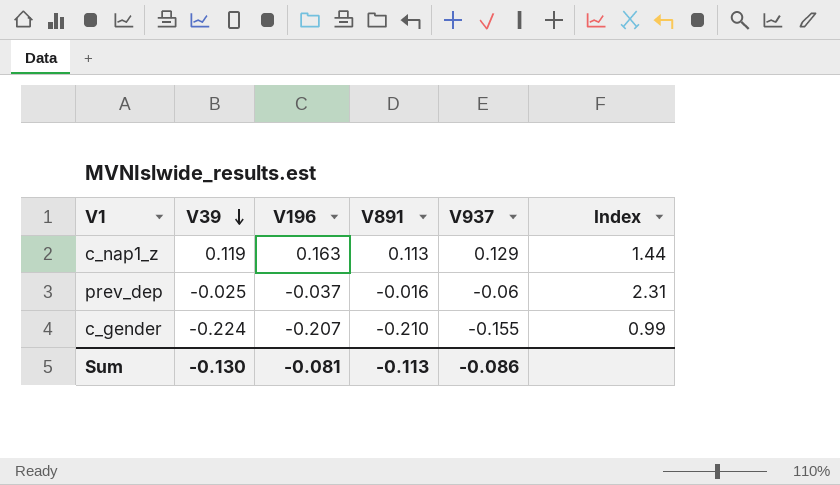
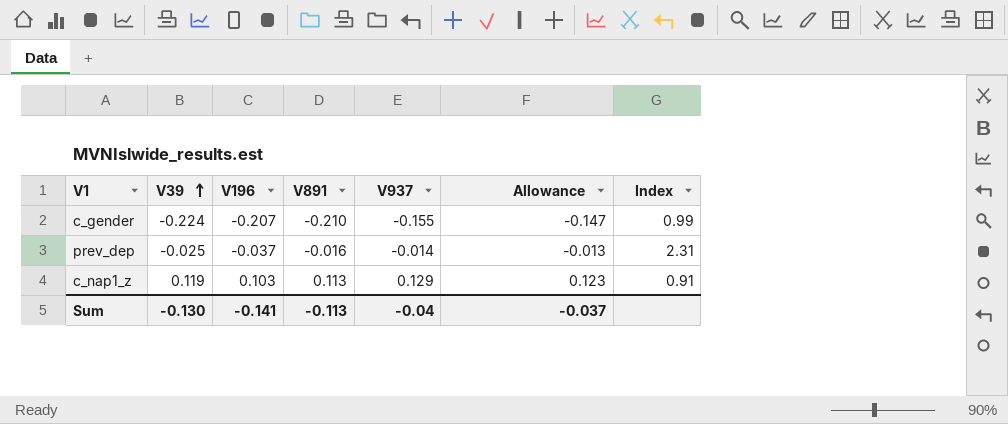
row order: V39 descending -> V39 ascending
column Allowance | formula: none -> [V937] * 0.95
prev_dep | V937: -0.06 -> -0.014
c_nap1_z | V196: 0.163 -> 0.103
c_nap1_z | Index: 1.44 -> 0.91
Sum | V196: -0.081 -> -0.141
Sum | V937: -0.086 -> -0.04

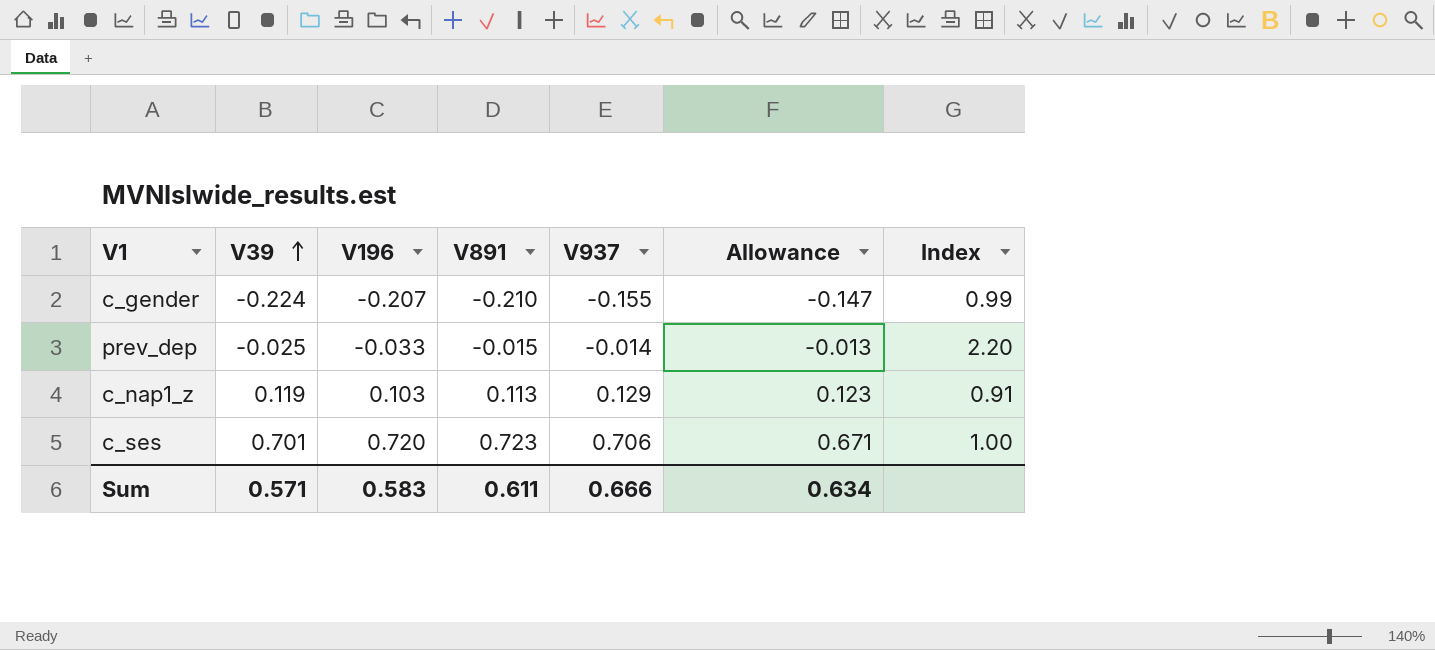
prev_dep | V196: -0.037 -> -0.033
prev_dep | V891: -0.016 -> -0.015
prev_dep | Index: 2.31 -> 2.20
row c_ses: none -> 0.701 | 0.720 | 0.723 | 0.706 | 0.671 | 1.00
Sum | V39: -0.130 -> 0.571
Sum | V196: -0.141 -> 0.583
Sum | V891: -0.113 -> 0.611
Sum | V937: -0.04 -> 0.666
Sum | Allowance: -0.037 -> 0.634

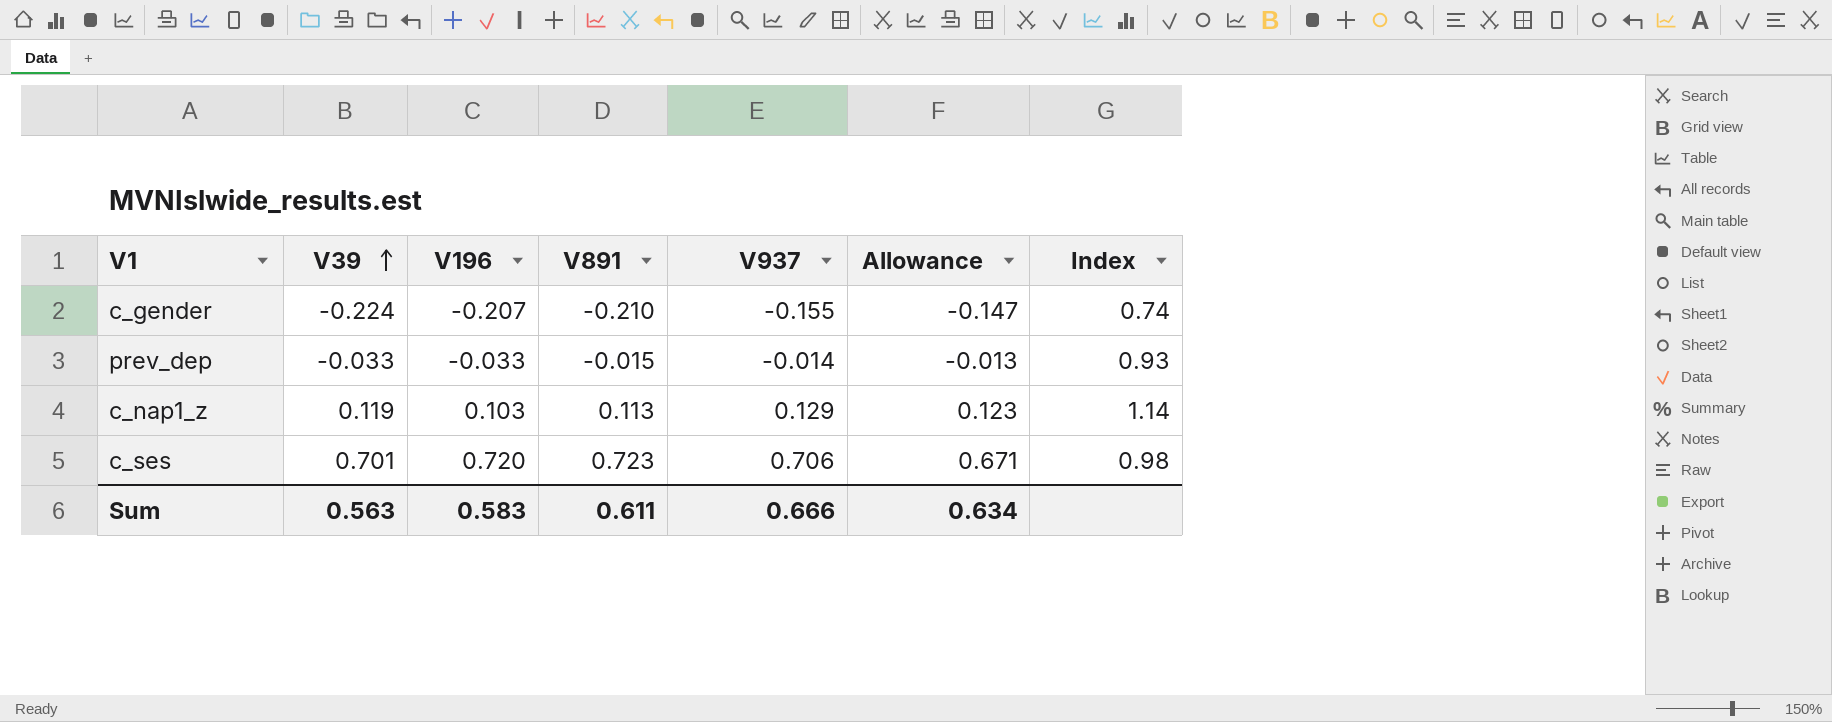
column Index | formula: [V196] / [V891] -> [V937] / [V891]
prev_dep | V39: -0.025 -> -0.033
Sum | V39: 0.571 -> 0.563

